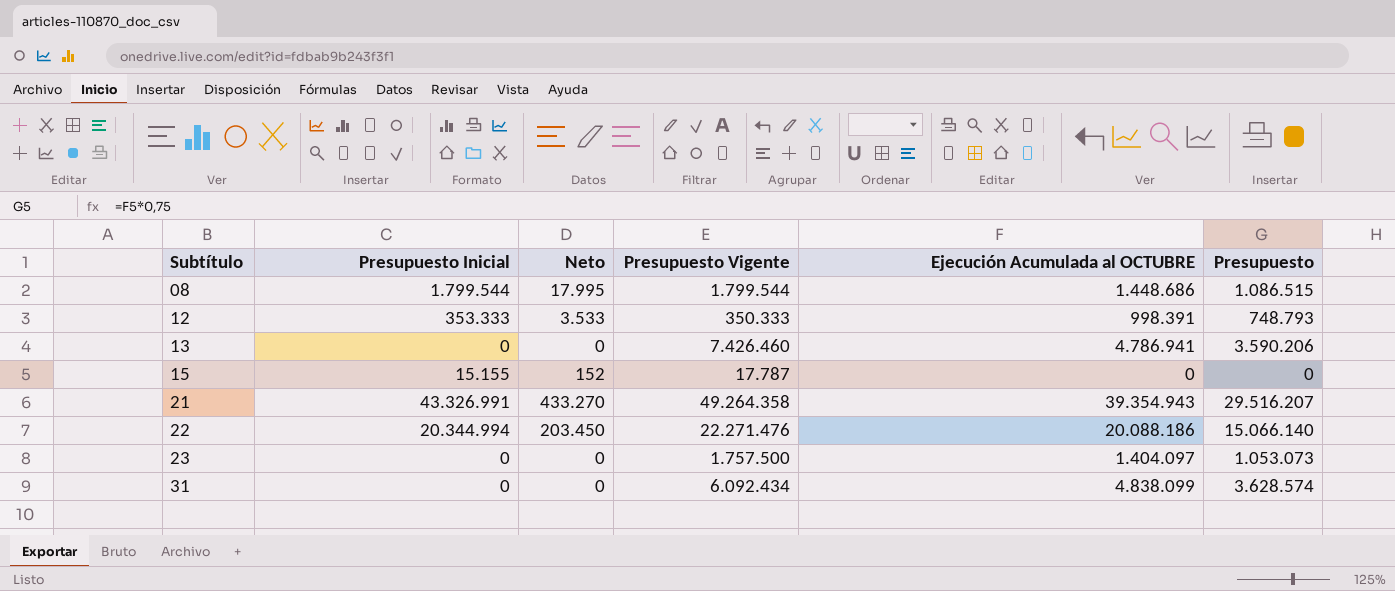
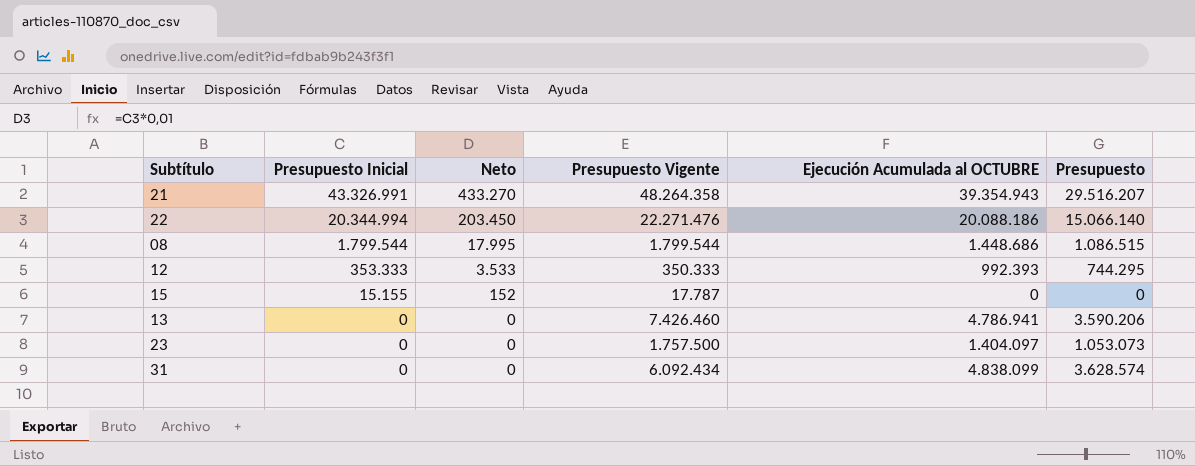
row order: Subtítulo ascending -> Presupuesto Inicial descending
21 | Presupuesto Vigente: 49.264.358 -> 48.264.358
12 | Ejecución Acumulada al OCTUBRE: 998.391 -> 992.393
12 | Presupuesto: 748.793 -> 744.295

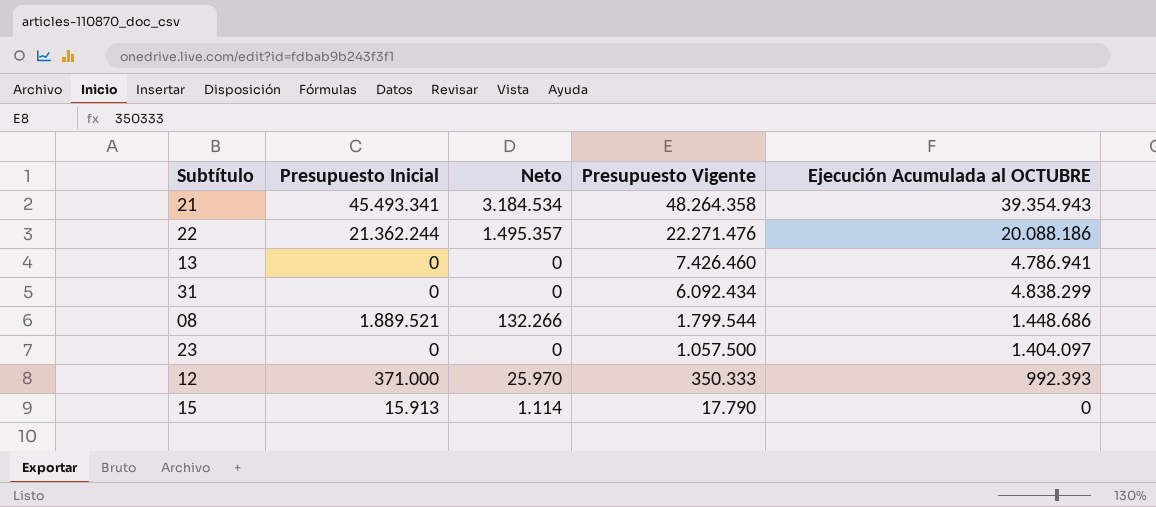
row order: Presupuesto Inicial descending -> Presupuesto Vigente descending
column Presupuesto | formula: [Ejecución Acumulada al OCTUBRE] * 0,75 -> none
column Neto | formula: [Presupuesto Inicial] * 0,01 -> [Presupuesto Inicial] * 0,07
21 | Presupuesto Inicial: 43.326.991 -> 45.493.341
22 | Presupuesto Inicial: 20.344.994 -> 21.362.244
31 | Ejecución Acumulada al OCTUBRE: 4.838.099 -> 4.838.299
08 | Presupuesto Inicial: 1.799.544 -> 1.889.521
23 | Presupuesto Vigente: 1.757.500 -> 1.057.500
12 | Presupuesto Inicial: 353.333 -> 371.000
15 | Presupuesto Inicial: 15.155 -> 15.913
15 | Presupuesto Vigente: 17.787 -> 17.790

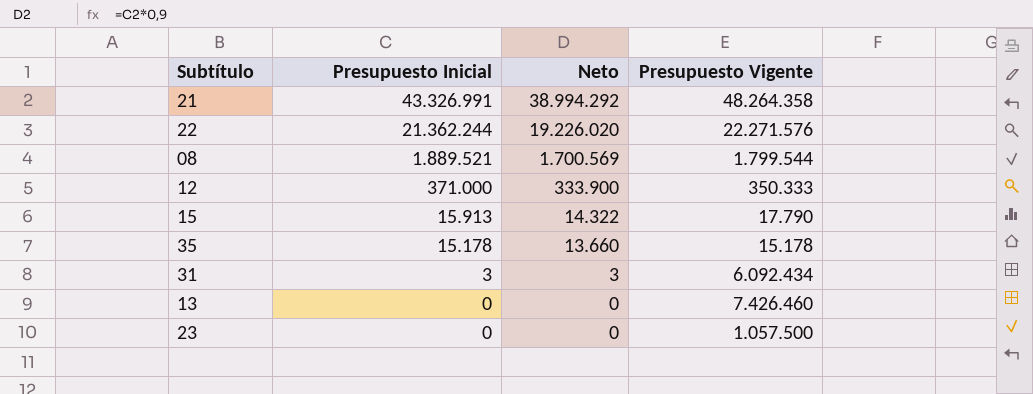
row order: Presupuesto Vigente descending -> Presupuesto Inicial descending
column Ejecución Acumulada al OCTUBRE | position: 5 -> none
column Neto | formula: [Presupuesto Inicial] * 0,07 -> [Presupuesto Inicial] * 0,9
21 | Presupuesto Inicial: 45.493.341 -> 43.326.991
22 | Presupuesto Vigente: 22.271.476 -> 22.271.576
row 35: none -> 15.178 | 13.660 | 15.178
31 | Presupuesto Inicial: 0 -> 3

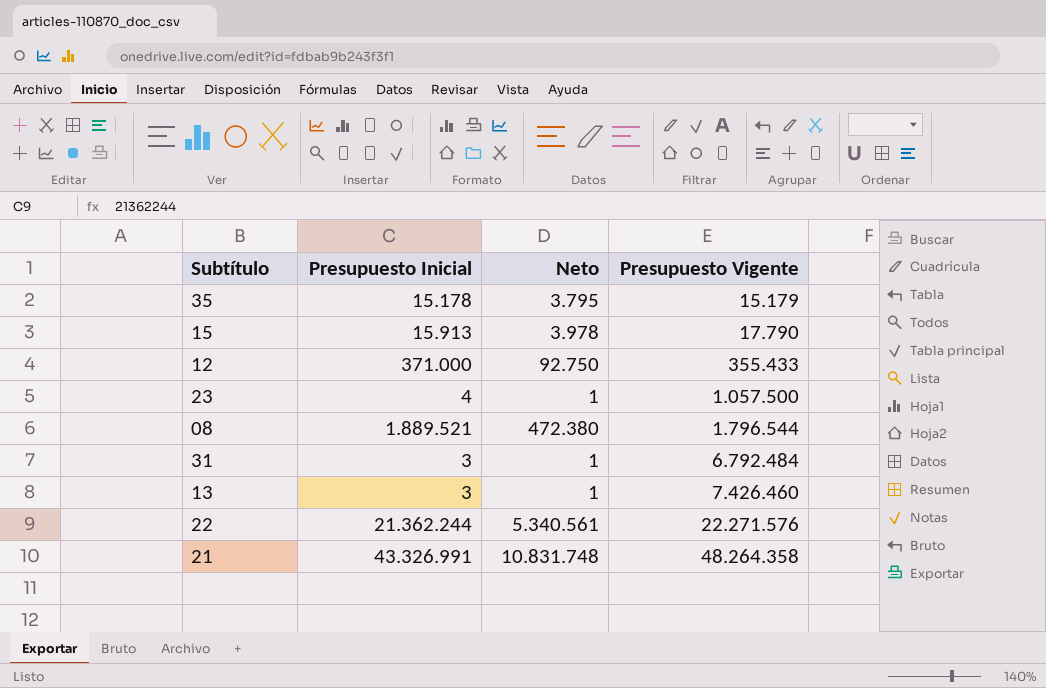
row order: Presupuesto Inicial descending -> Presupuesto Vigente ascending
column Neto | formula: [Presupuesto Inicial] * 0,9 -> [Presupuesto Inicial] * 0,25
35 | Presupuesto Vigente: 15.178 -> 15.179
12 | Presupuesto Vigente: 350.333 -> 355.433
23 | Presupuesto Inicial: 0 -> 4
08 | Presupuesto Vigente: 1.799.544 -> 1.796.544
31 | Presupuesto Vigente: 6.092.434 -> 6.792.484
13 | Presupuesto Inicial: 0 -> 3

